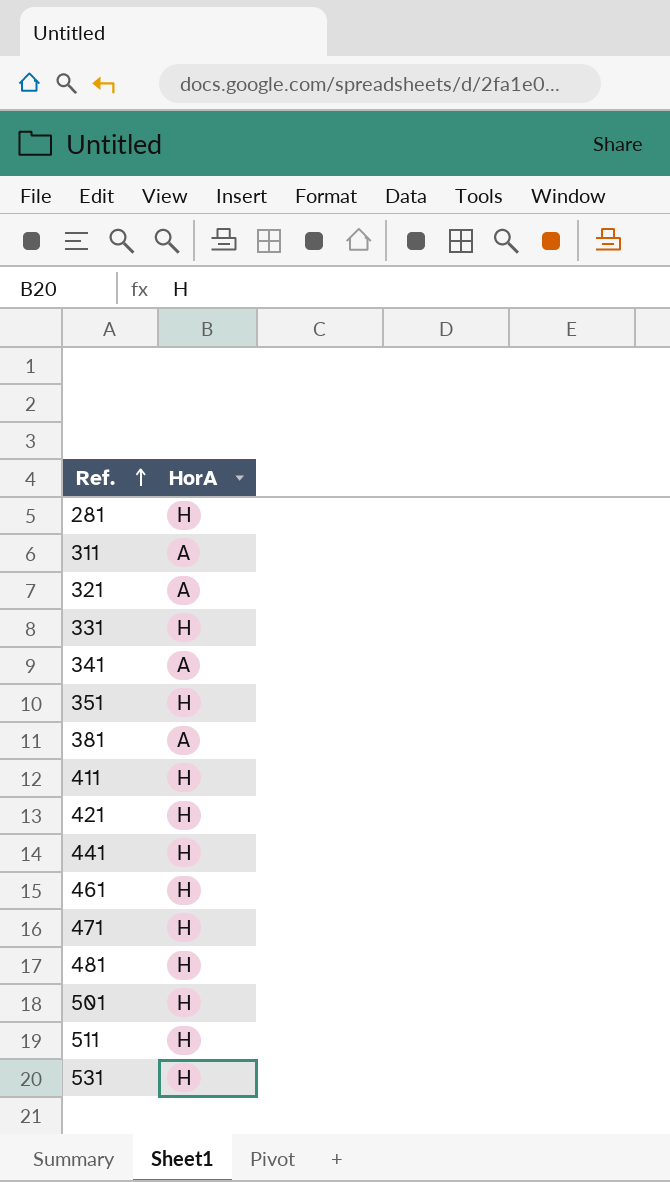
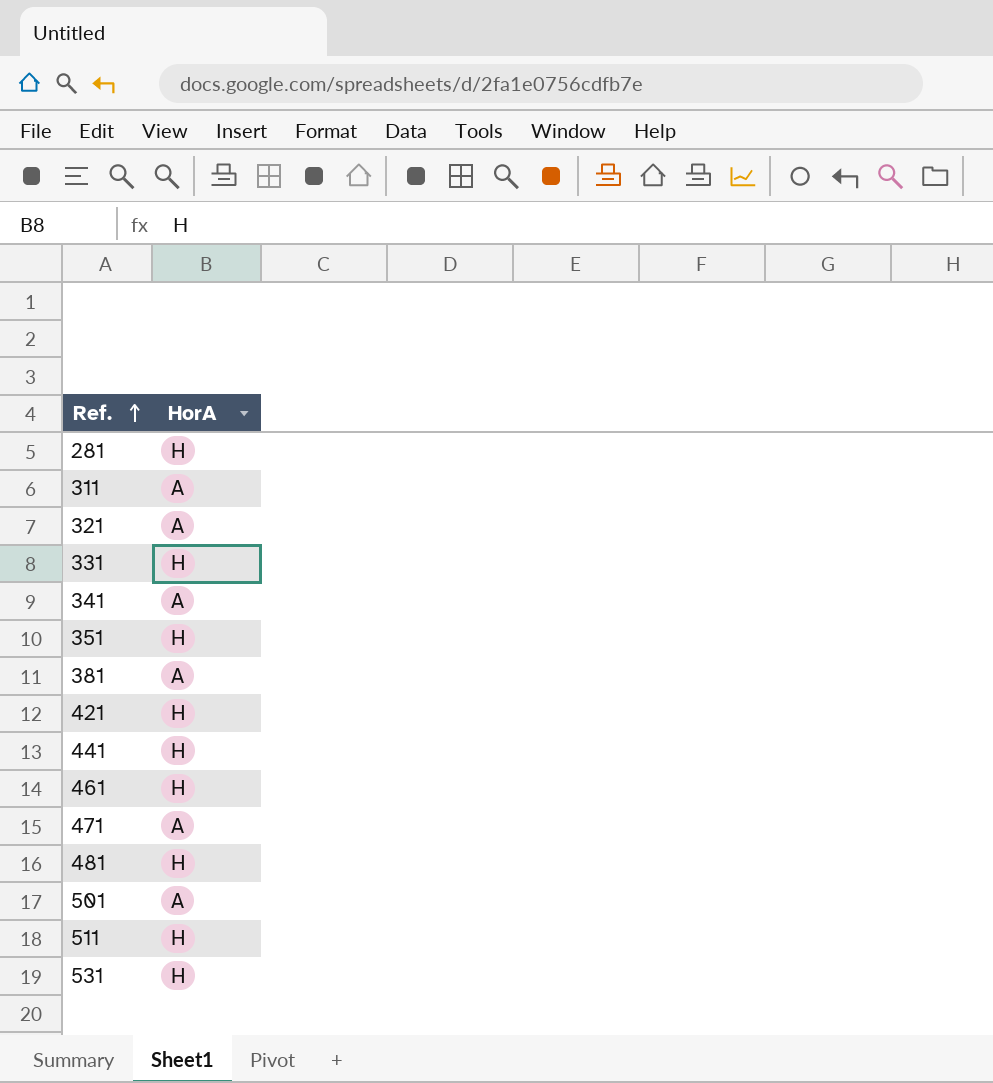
row 411: H -> none
471 | HorA: H -> A
501 | HorA: H -> A

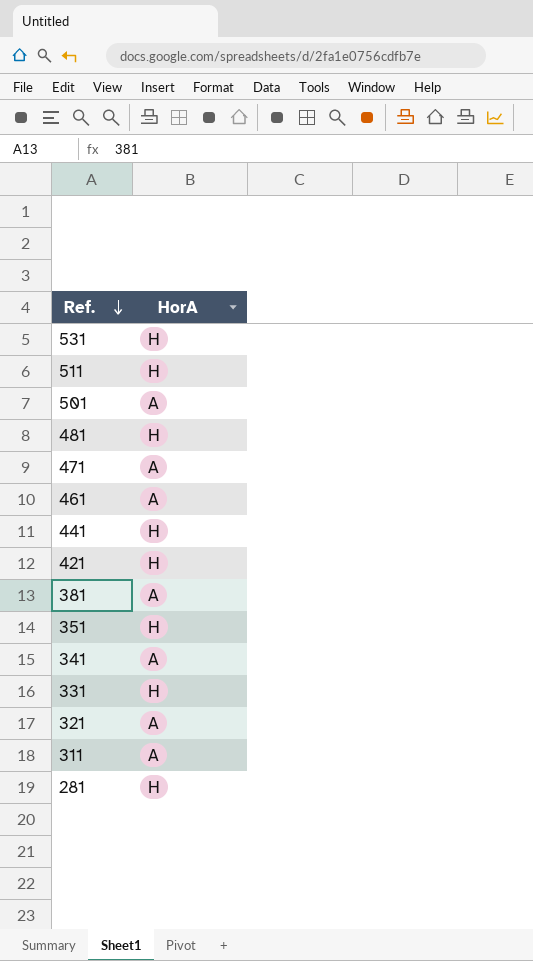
row order: Ref. ascending -> Ref. descending
461 | HorA: H -> A

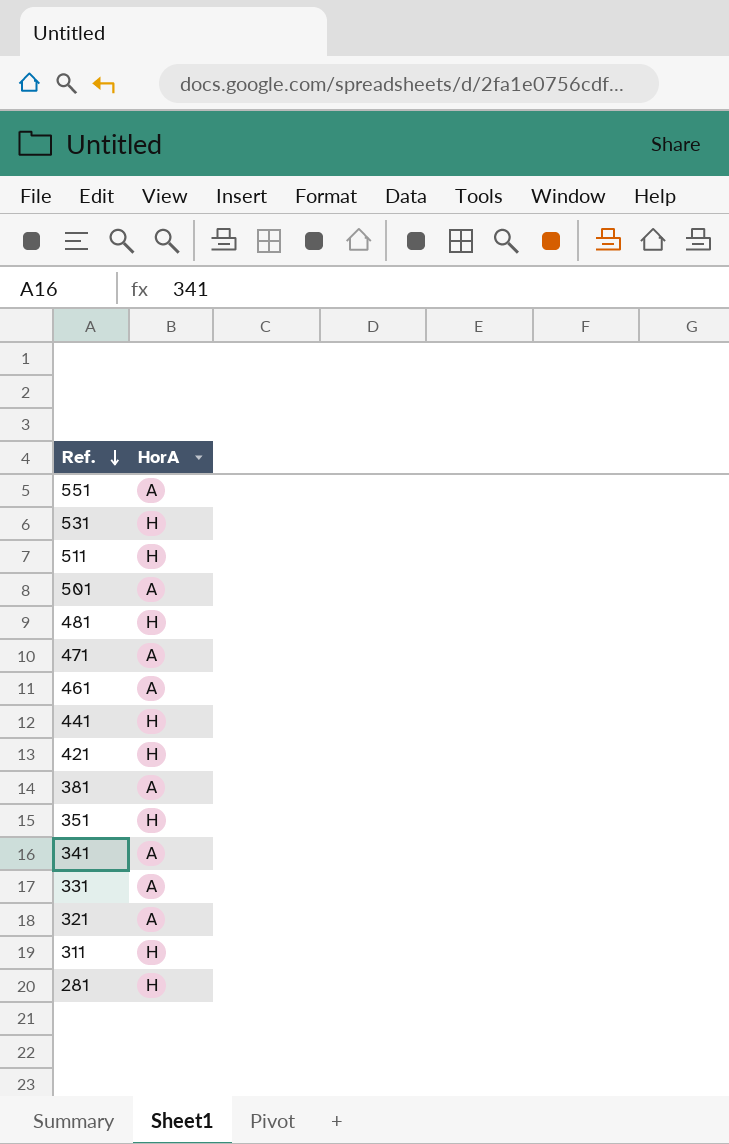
row 551: none -> A
331 | HorA: H -> A
311 | HorA: A -> H

